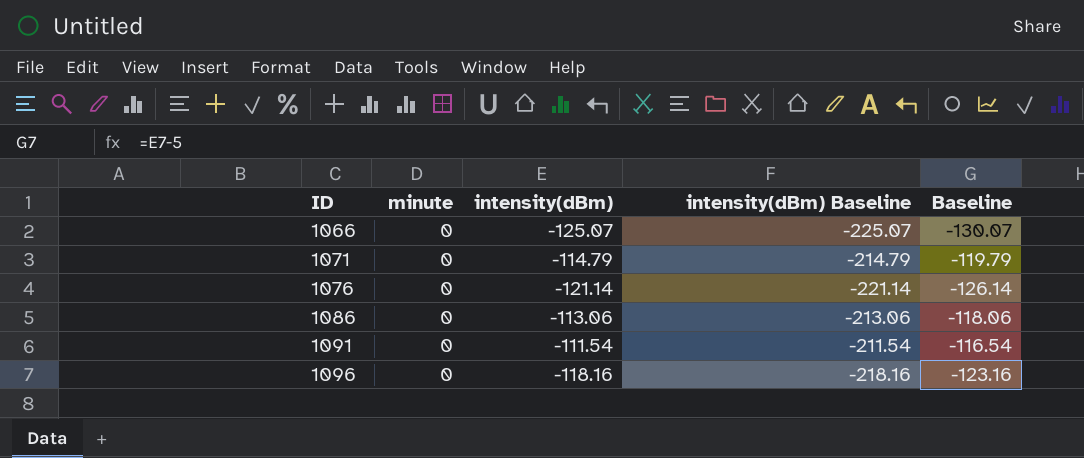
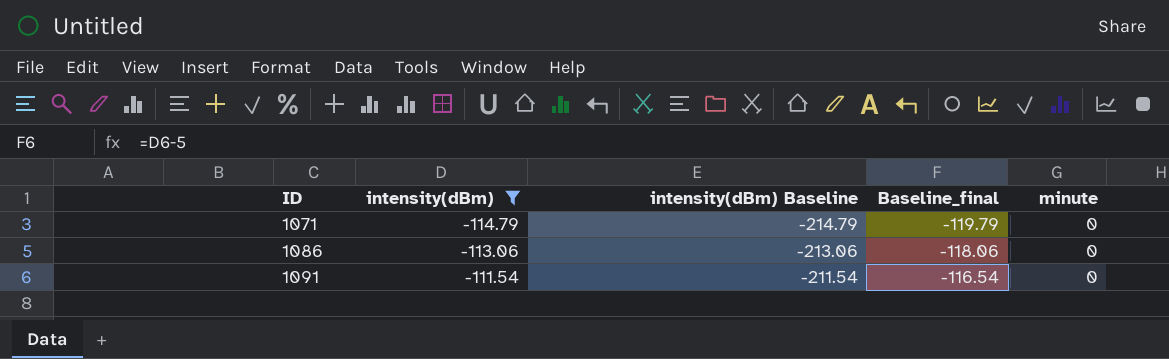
filter: none -> intensity(dBm) >= -114.79
column name: Baseline -> Baseline_final
column minute | position: 2 -> 5

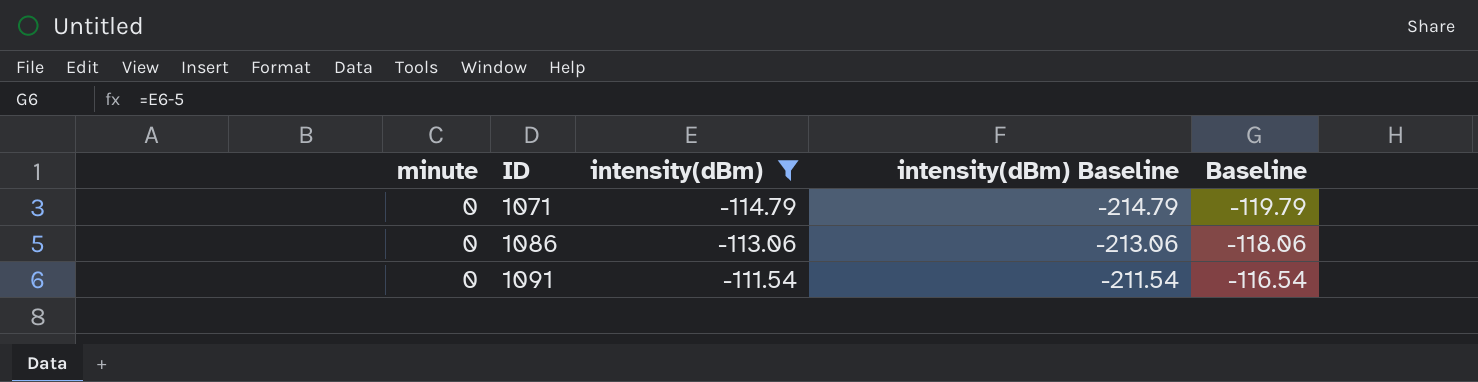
column minute | position: 5 -> 1
column name: Baseline_final -> Baseline

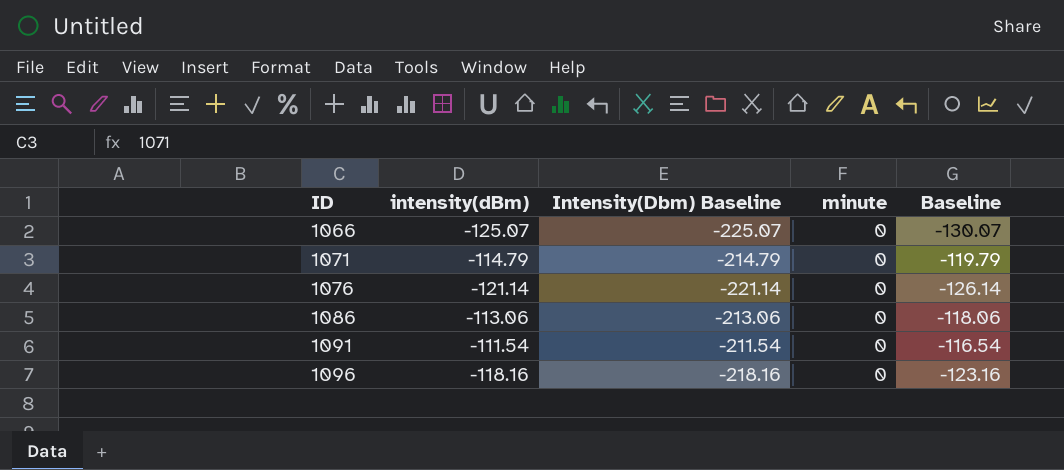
filter: intensity(dBm) >= -114.79 -> none
column name: intensity(dBm) Baseline -> Intensity(Dbm) Baseline
column minute | position: 1 -> 4

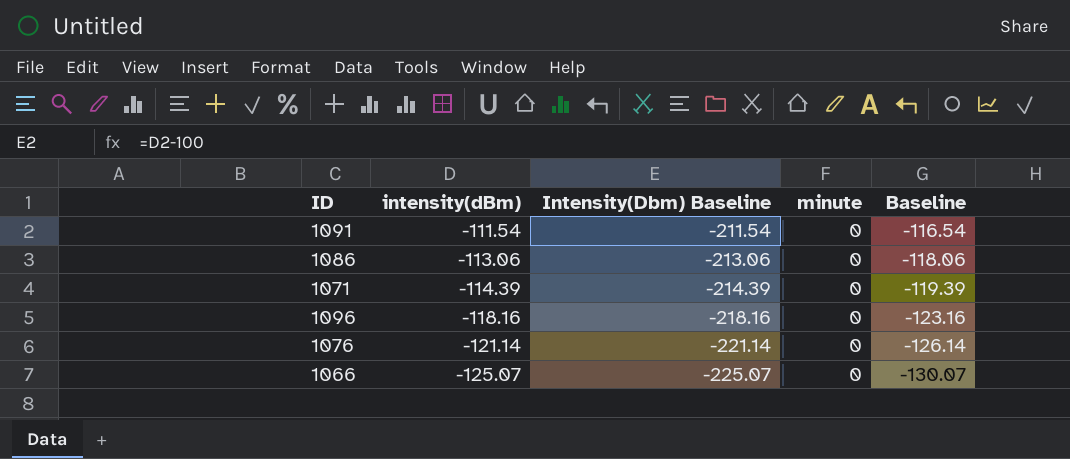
row order: ID ascending -> intensity(dBm) descending
1071 | intensity(dBm): -114.79 -> -114.39
1071 | Intensity(Dbm) Baseline: -214.79 -> -214.39
1071 | Baseline: -119.79 -> -119.39

